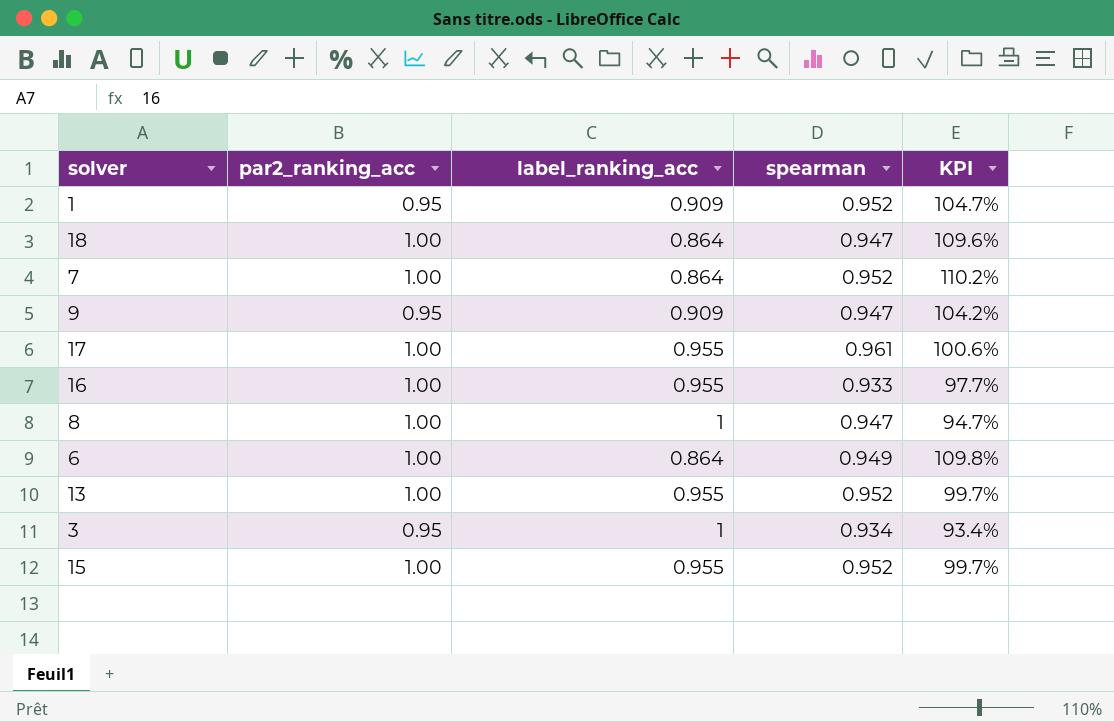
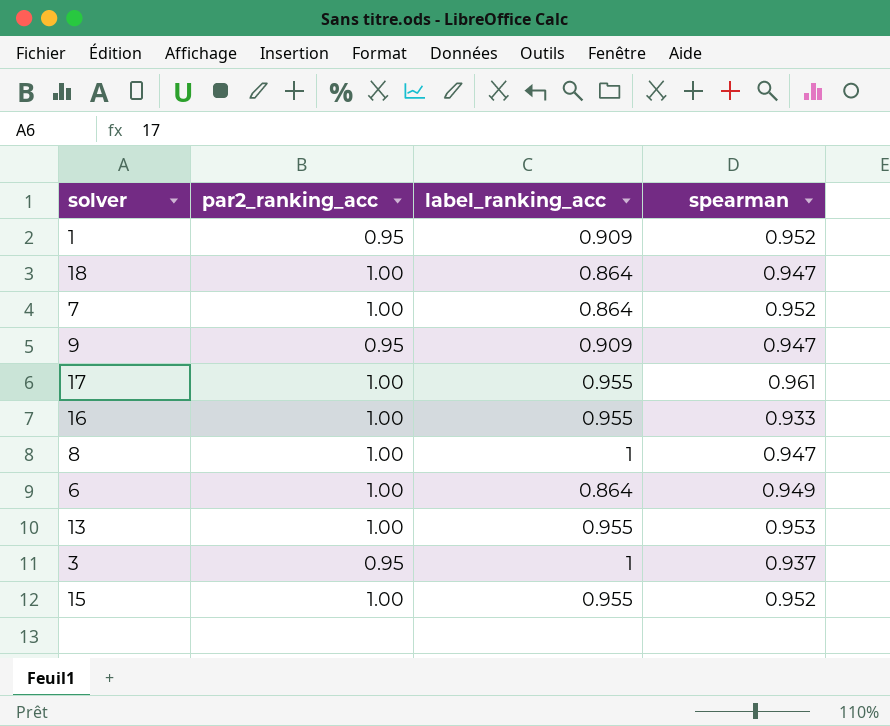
column KPI | formula: [spearman] / [label_ranking_acc] -> none
13 | spearman: 0.952 -> 0.953
3 | spearman: 0.934 -> 0.937

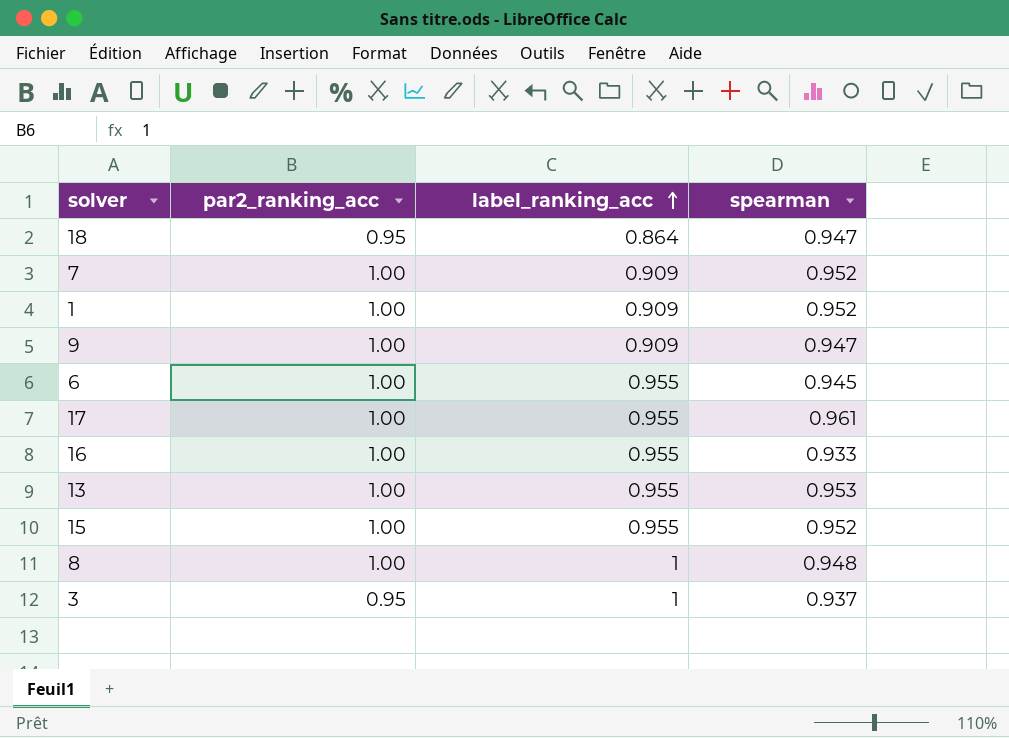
row order: none -> label_ranking_acc ascending
18 | par2_ranking_acc: 1.00 -> 0.95
7 | label_ranking_acc: 0.864 -> 0.909
1 | par2_ranking_acc: 0.95 -> 1.00
9 | par2_ranking_acc: 0.95 -> 1.00
6 | label_ranking_acc: 0.864 -> 0.955
6 | spearman: 0.949 -> 0.945
8 | spearman: 0.947 -> 0.948

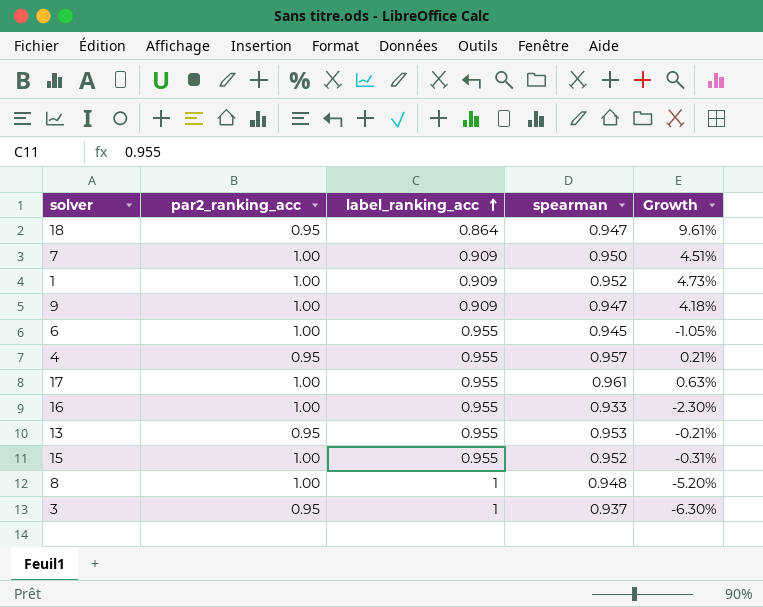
column Growth | formula: none -> ([spearman] - [label_ranking_acc]) / [label_ranking_acc]
7 | spearman: 0.952 -> 0.950
row 4: none -> 0.95 | 0.955 | 0.957 | 0.21%
13 | par2_ranking_acc: 1.00 -> 0.95

